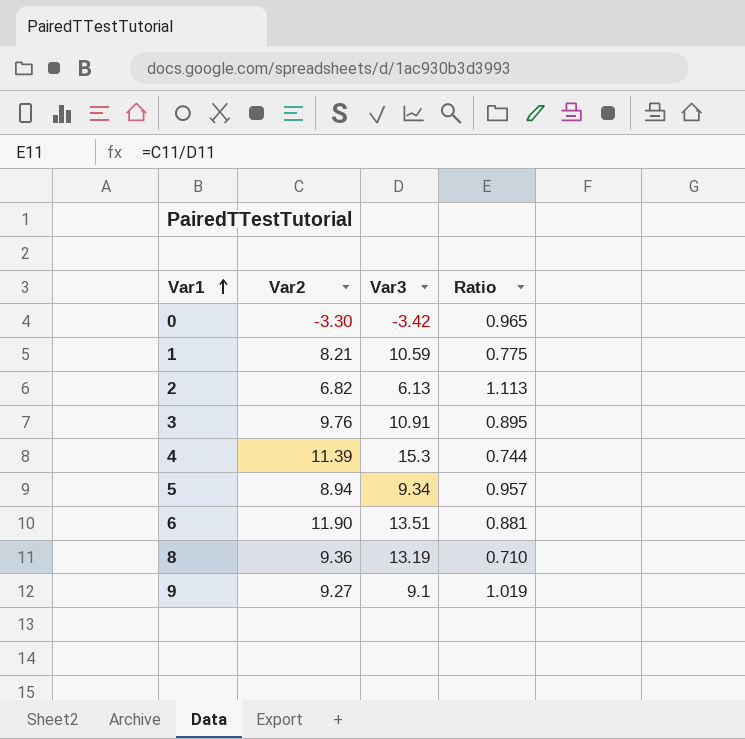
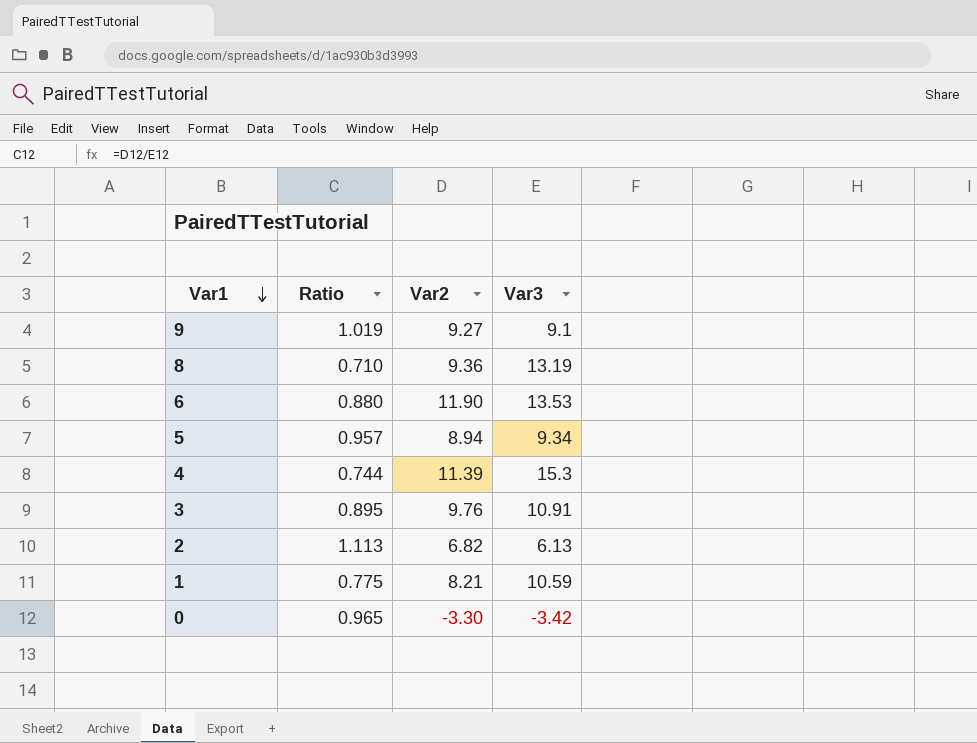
row order: Var1 ascending -> Var1 descending
column Ratio | position: 4 -> 2
6 | Ratio: 0.881 -> 0.880
6 | Var3: 13.51 -> 13.53

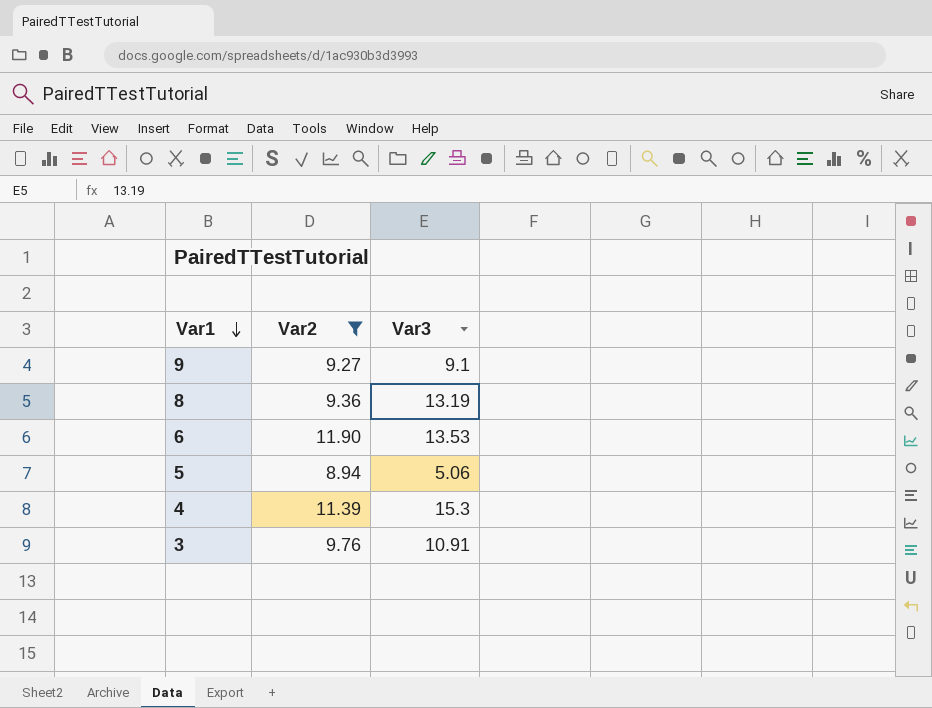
filter: none -> Var2 >= 8.94
column Ratio | formula: [Var2] / [Var3] -> none
5 | Var3: 9.34 -> 5.06

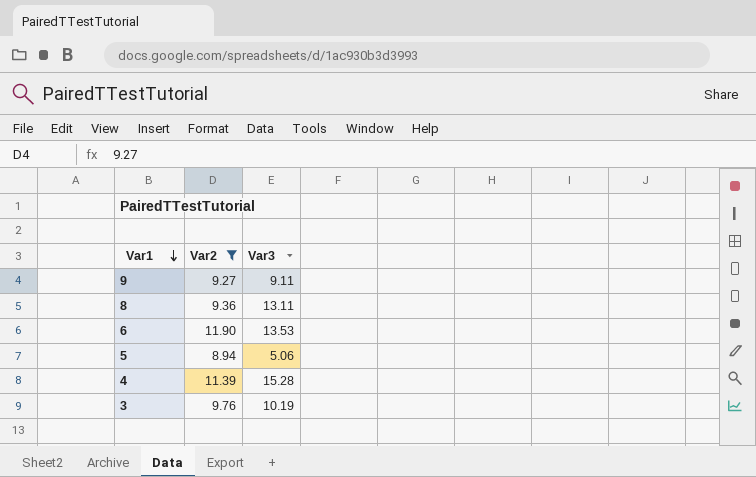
9 | Var3: 9.1 -> 9.11
8 | Var3: 13.19 -> 13.11
4 | Var3: 15.3 -> 15.28
3 | Var3: 10.91 -> 10.19

